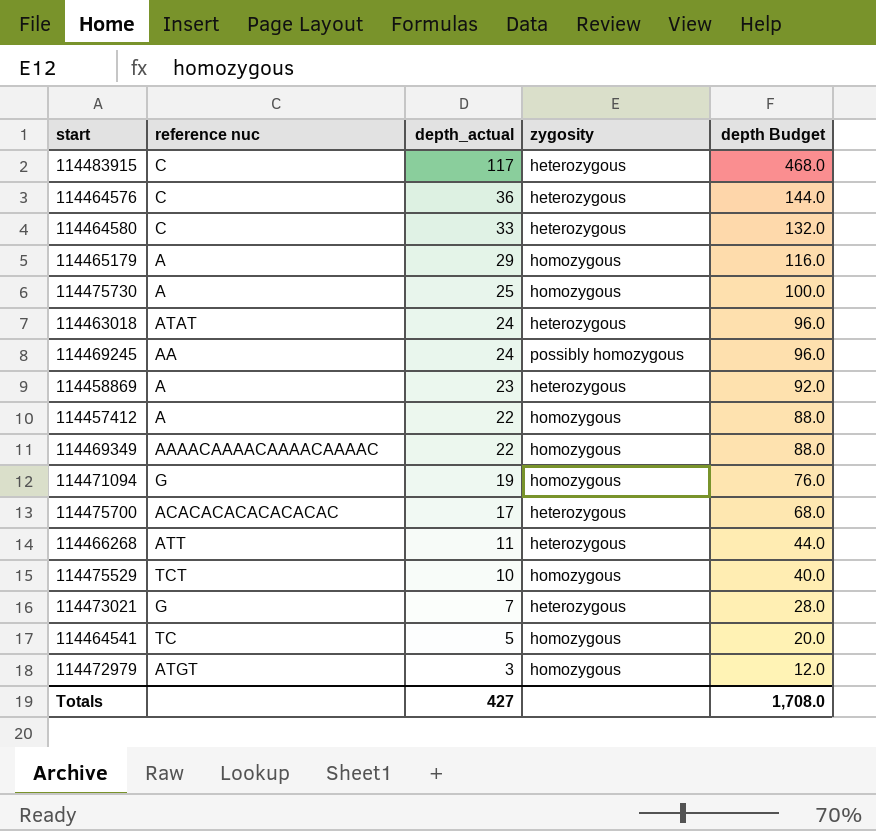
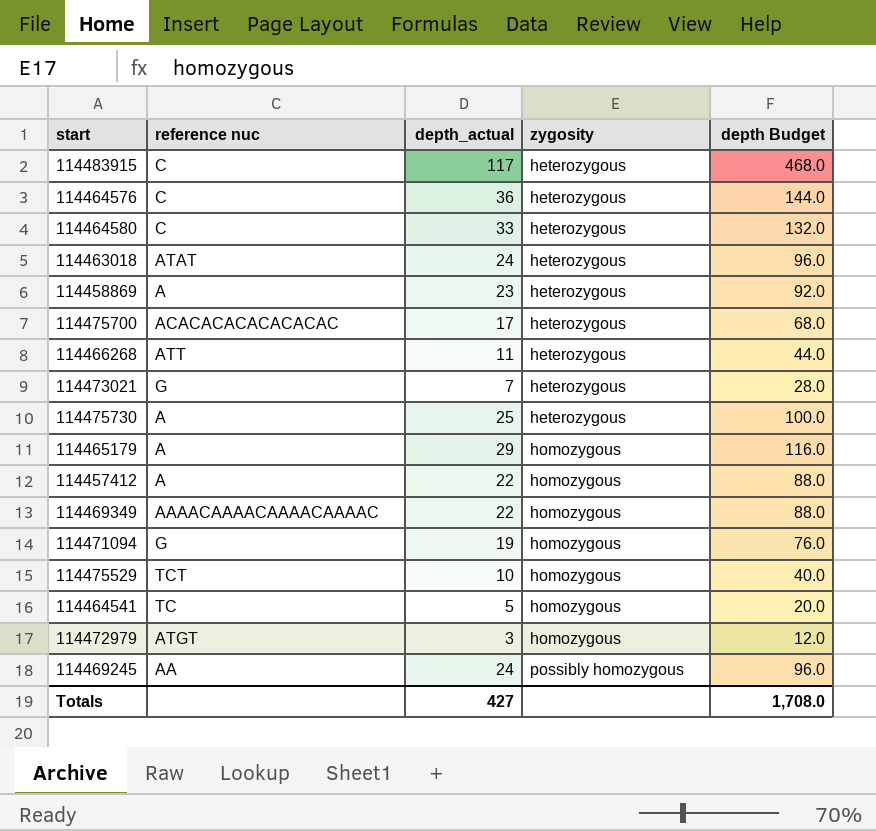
row order: depth_actual descending -> zygosity ascending
114475730 | zygosity: homozygous -> heterozygous

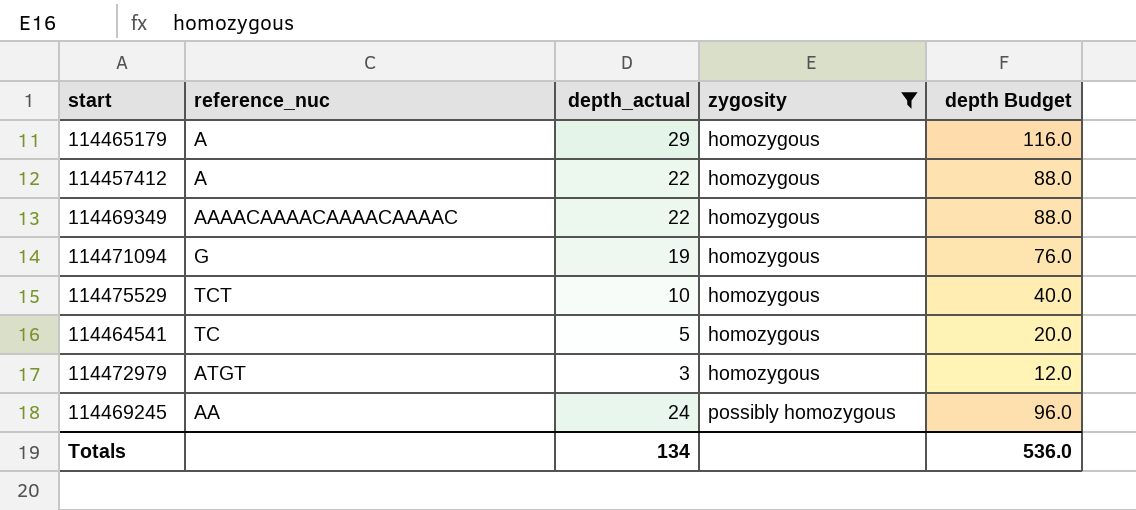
filter: none -> zygosity != heterozygous
column name: reference nuc -> reference_nuc
Totals | depth_actual: 427 -> 134
Totals | depth Budget: 1,708.0 -> 536.0

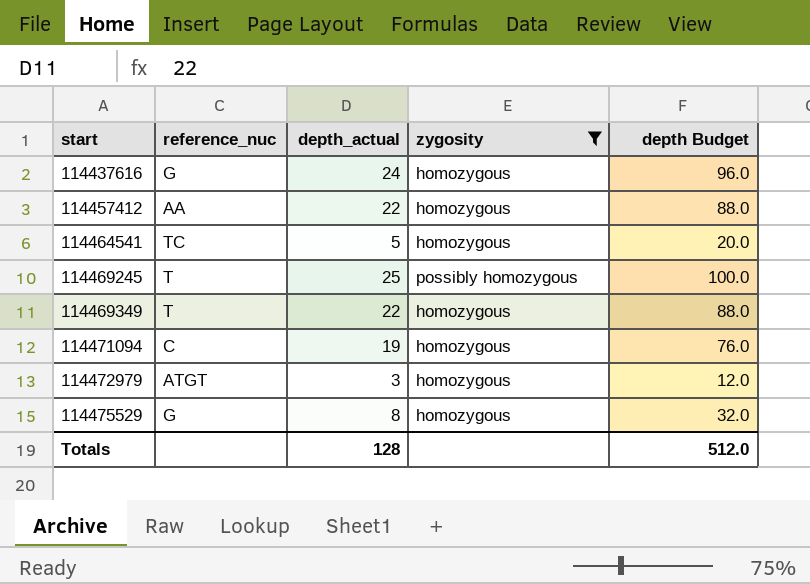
row order: zygosity ascending -> start ascending
row 114465179: A | 29 | homozygous | 116.0 -> none
row 114437616: none -> G | 24 | homozygous | 96.0
114457412 | reference_nuc: A -> AA
114469245 | reference_nuc: AA -> T
114469245 | depth_actual: 24 -> 25
114469245 | depth Budget: 96.0 -> 100.0
114469349 | reference_nuc: AAAACAAAACAAAACAAAAC -> T
114471094 | reference_nuc: G -> C
114475529 | reference_nuc: TCT -> G
114475529 | depth_actual: 10 -> 8
114475529 | depth Budget: 40.0 -> 32.0
Totals | depth_actual: 134 -> 128
Totals | depth Budget: 536.0 -> 512.0

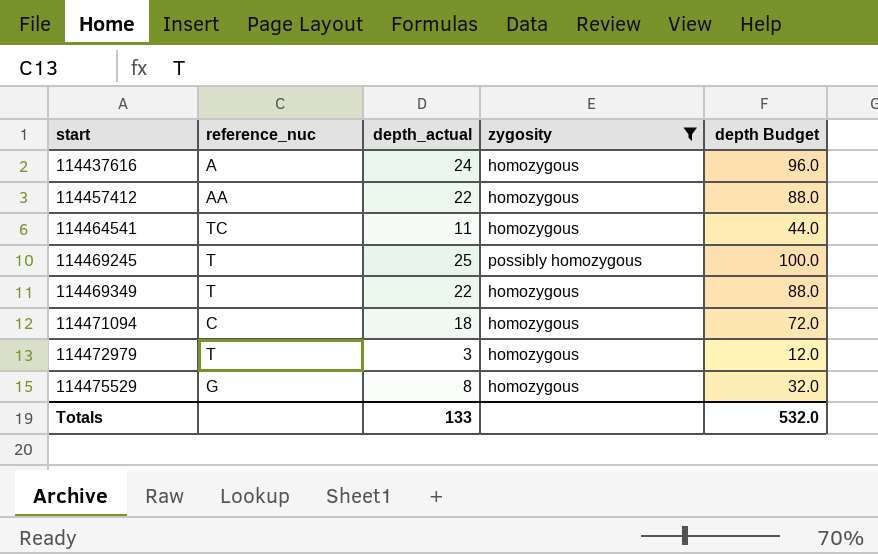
114437616 | reference_nuc: G -> A
114464541 | depth_actual: 5 -> 11
114464541 | depth Budget: 20.0 -> 44.0
114471094 | depth_actual: 19 -> 18
114471094 | depth Budget: 76.0 -> 72.0
114472979 | reference_nuc: ATGT -> T
Totals | depth_actual: 128 -> 133
Totals | depth Budget: 512.0 -> 532.0

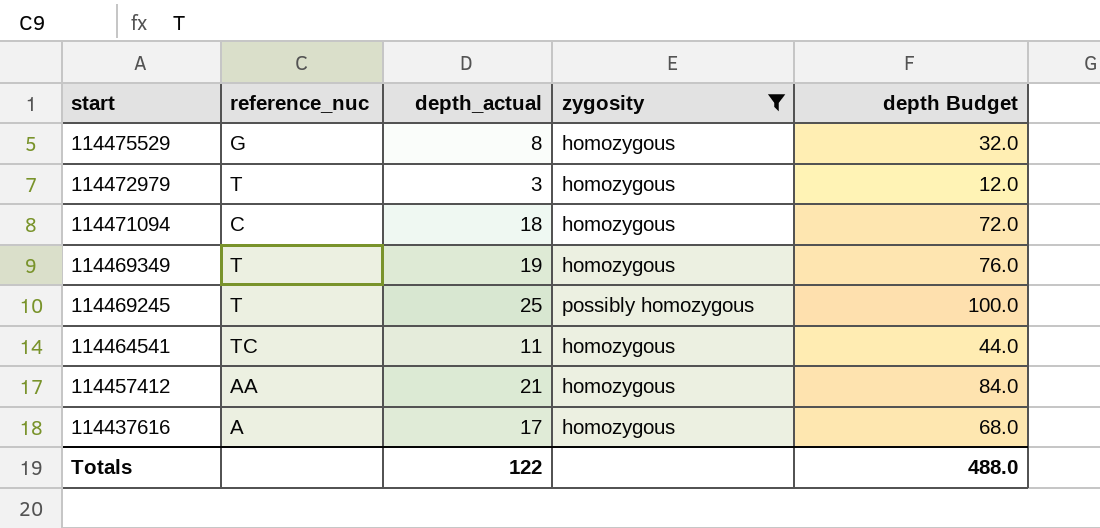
row order: start ascending -> start descending
114469349 | depth_actual: 22 -> 19
114469349 | depth Budget: 88.0 -> 76.0
114457412 | depth_actual: 22 -> 21
114457412 | depth Budget: 88.0 -> 84.0
114437616 | depth_actual: 24 -> 17
114437616 | depth Budget: 96.0 -> 68.0
Totals | depth_actual: 133 -> 122
Totals | depth Budget: 532.0 -> 488.0

